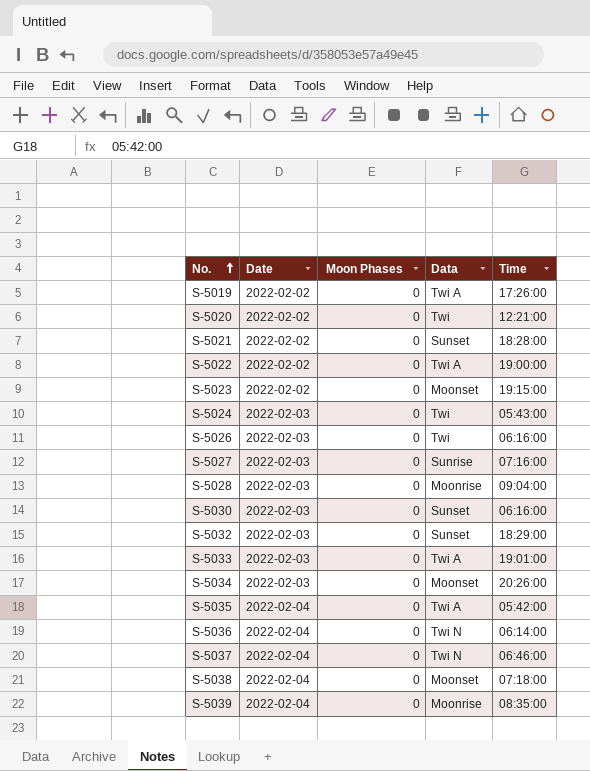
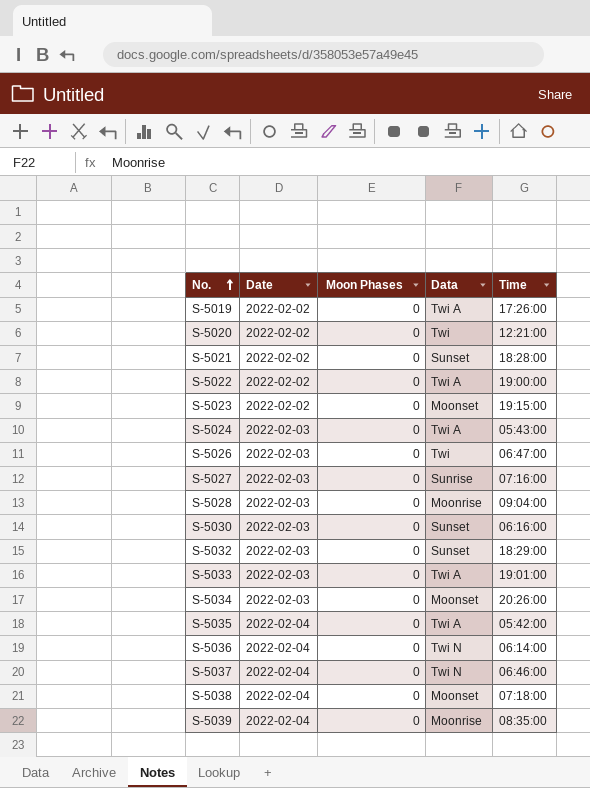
S-5024 | Data: Twi -> Twi A
S-5026 | Time: 06:16:00 -> 06:47:00

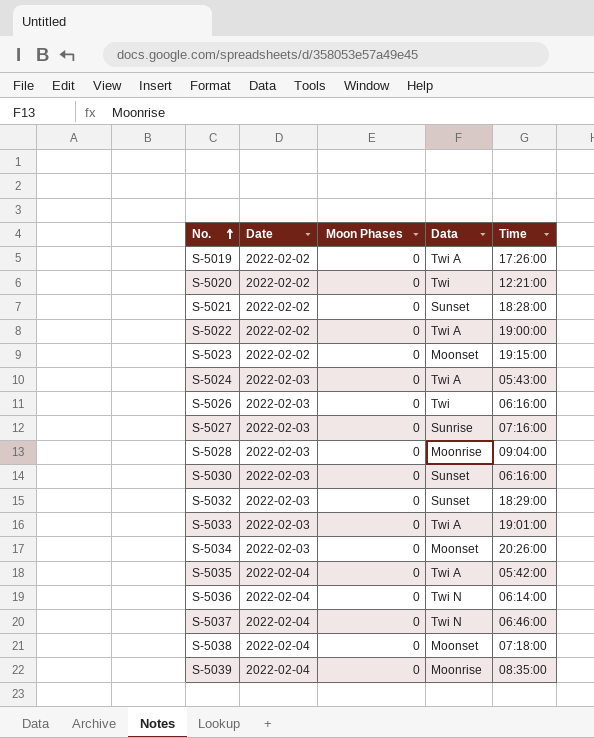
S-5026 | Time: 06:47:00 -> 06:16:00

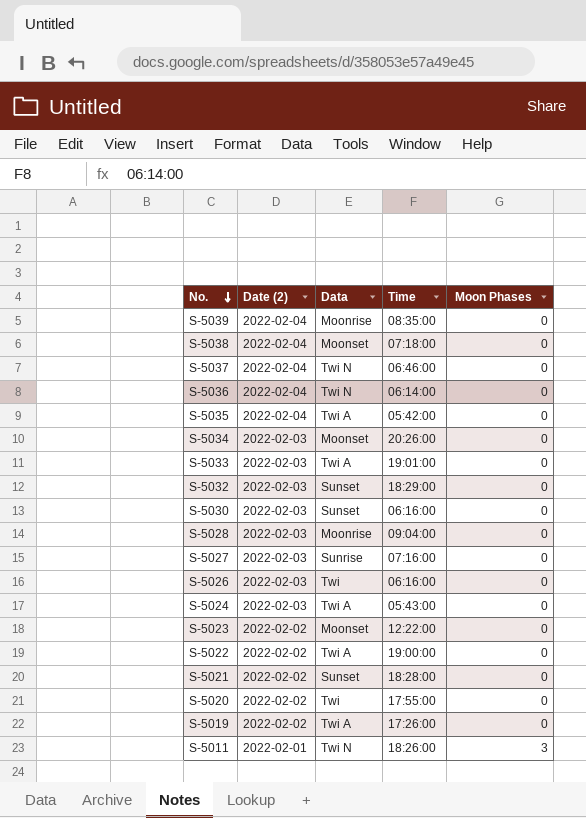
row order: No. ascending -> No. descending
column name: Date -> Date (2)
column Moon Phases | position: 3 -> 5
S-5023 | Time: 19:15:00 -> 12:22:00
S-5020 | Time: 12:21:00 -> 17:55:00
row S-5011: none -> 2022-02-01 | Twi N | 18:26:00 | 3

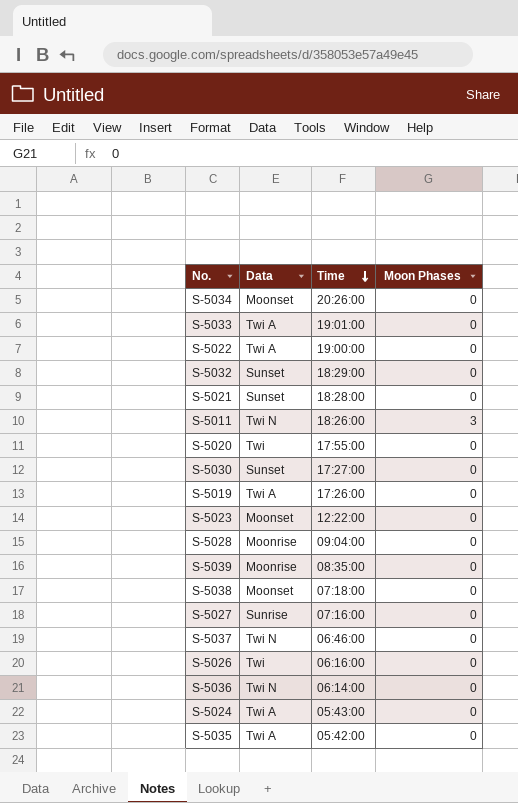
row order: No. descending -> Time descending
column Date (2) | position: 2 -> none
S-5030 | Time: 06:16:00 -> 17:27:00

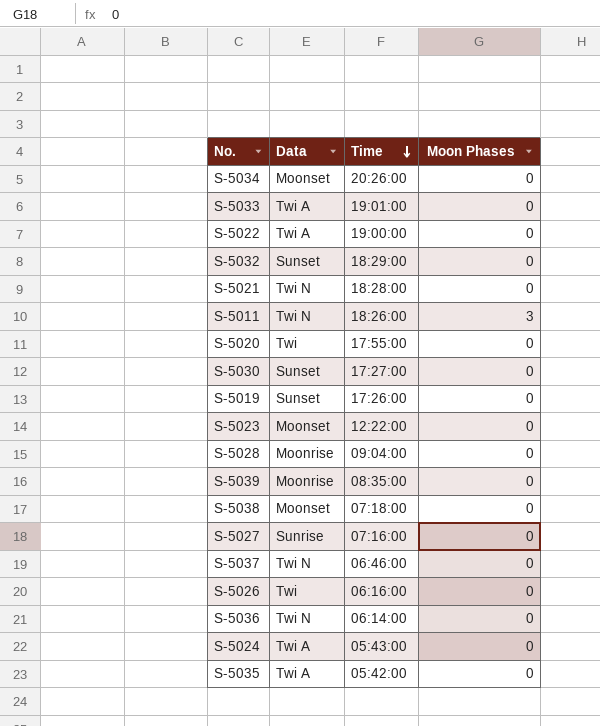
S-5021 | Data: Sunset -> Twi N
S-5019 | Data: Twi A -> Sunset

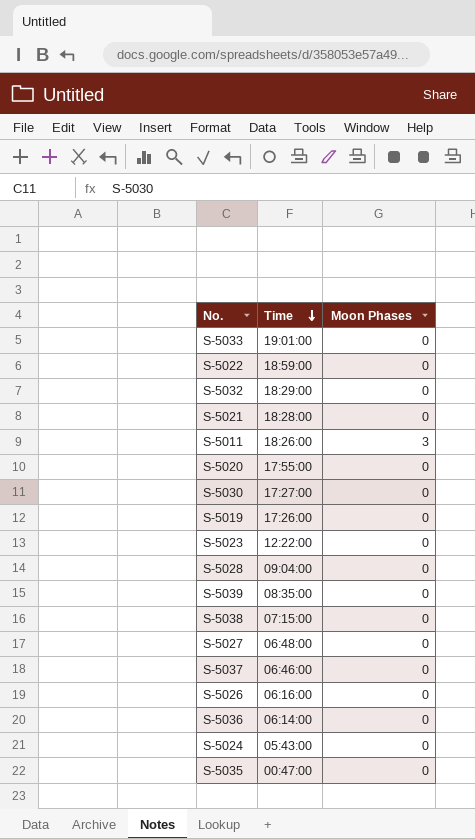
column Data | position: 2 -> none
row S-5034: Moonset | 20:26:00 | 0 -> none
S-5022 | Time: 19:00:00 -> 18:59:00
S-5038 | Time: 07:18:00 -> 07:15:00
S-5027 | Time: 07:16:00 -> 06:48:00
S-5035 | Time: 05:42:00 -> 00:47:00

